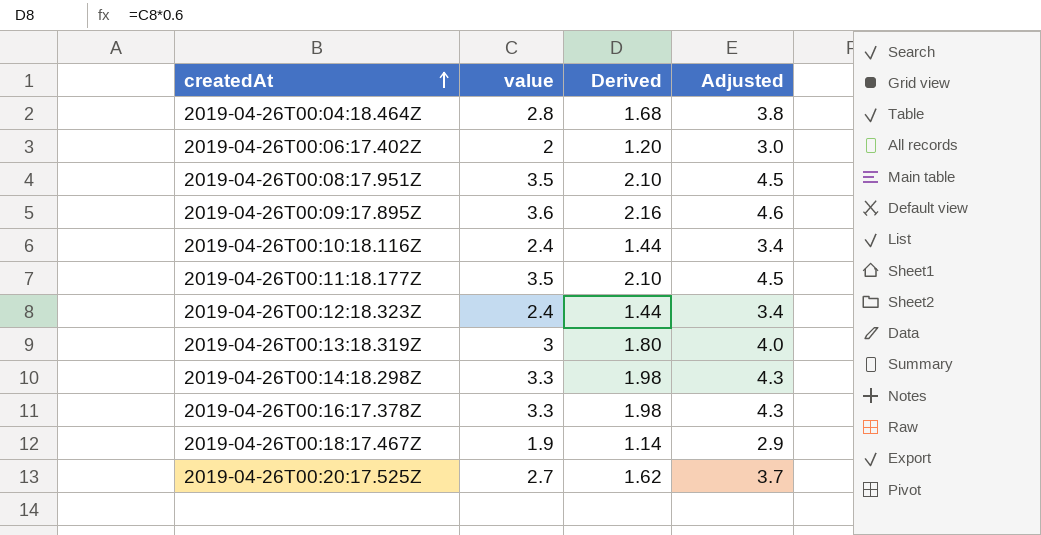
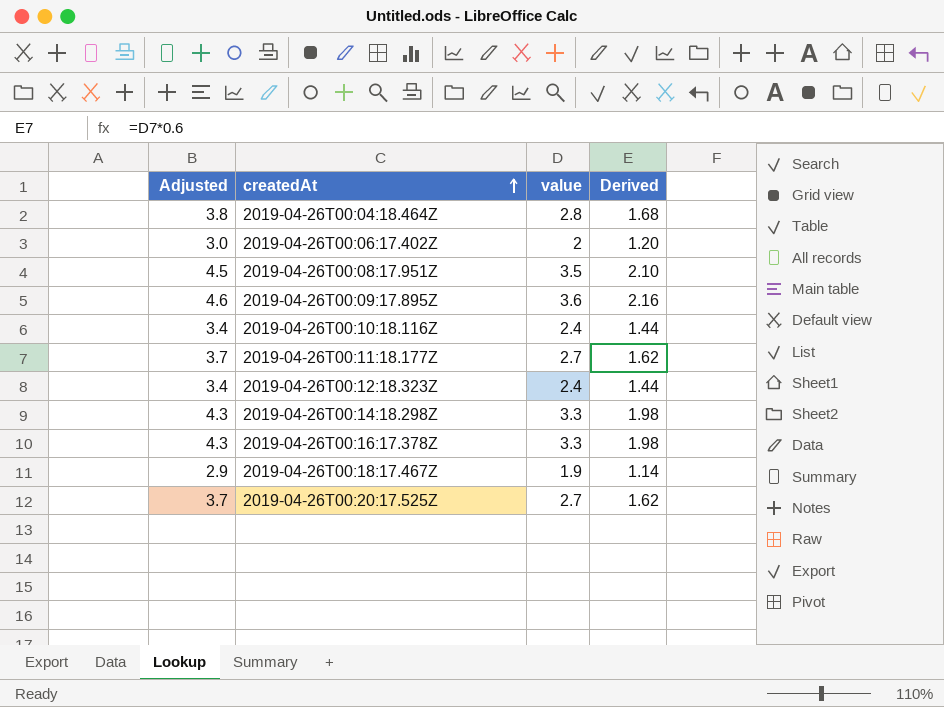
column Adjusted | position: 4 -> 1
row 2019-04-26T00:13:18.319Z: 3 | 1.80 | 4.0 -> none
2019-04-26T00:11:18.177Z | Adjusted: 4.5 -> 3.7
2019-04-26T00:11:18.177Z | value: 3.5 -> 2.7
2019-04-26T00:11:18.177Z | Derived: 2.10 -> 1.62

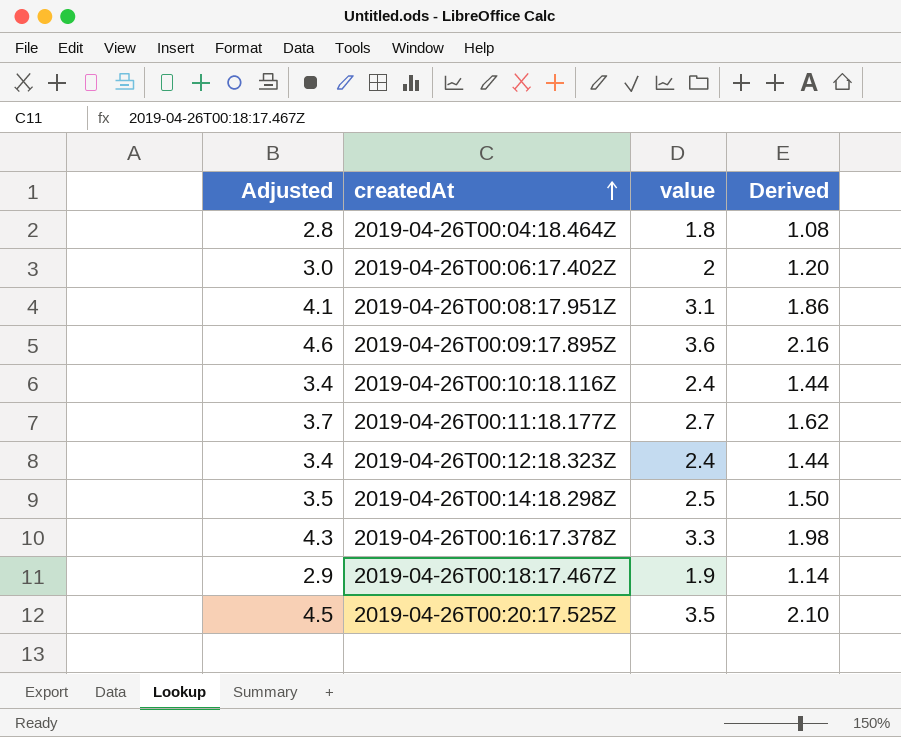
2019-04-26T00:04:18.464Z | Adjusted: 3.8 -> 2.8
2019-04-26T00:04:18.464Z | value: 2.8 -> 1.8
2019-04-26T00:04:18.464Z | Derived: 1.68 -> 1.08
2019-04-26T00:08:17.951Z | Adjusted: 4.5 -> 4.1
2019-04-26T00:08:17.951Z | value: 3.5 -> 3.1
2019-04-26T00:08:17.951Z | Derived: 2.10 -> 1.86
2019-04-26T00:14:18.298Z | Adjusted: 4.3 -> 3.5
2019-04-26T00:14:18.298Z | value: 3.3 -> 2.5
2019-04-26T00:14:18.298Z | Derived: 1.98 -> 1.50
2019-04-26T00:20:17.525Z | Adjusted: 3.7 -> 4.5
2019-04-26T00:20:17.525Z | value: 2.7 -> 3.5
2019-04-26T00:20:17.525Z | Derived: 1.62 -> 2.10

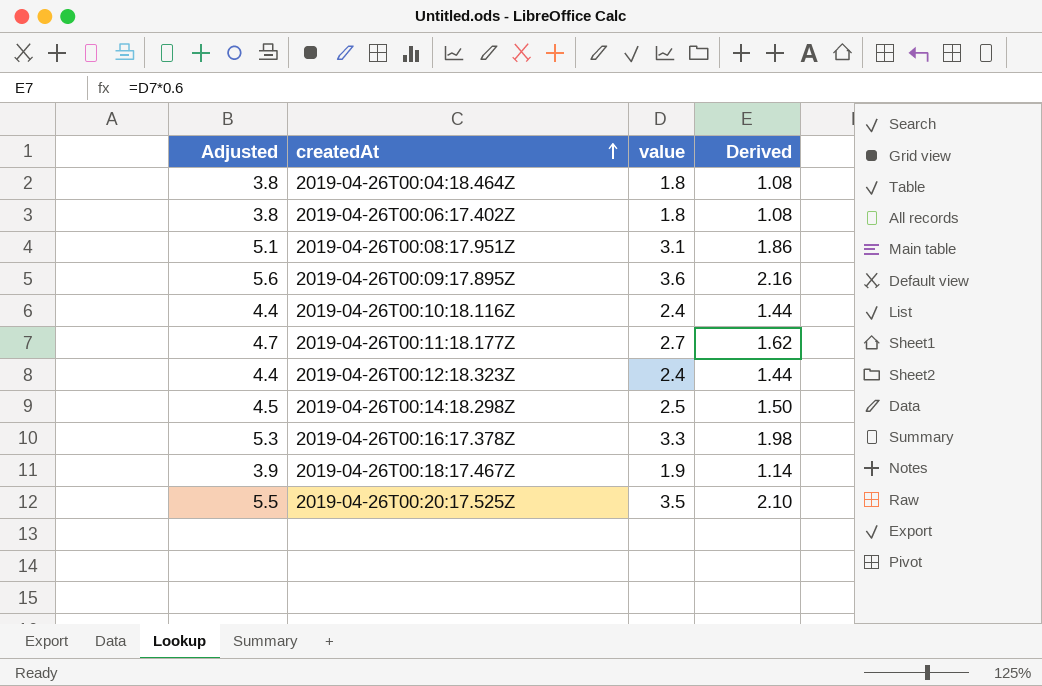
column Adjusted | formula: [value] + 1 -> [value] + 2
2019-04-26T00:06:17.402Z | value: 2 -> 1.8
2019-04-26T00:06:17.402Z | Derived: 1.20 -> 1.08

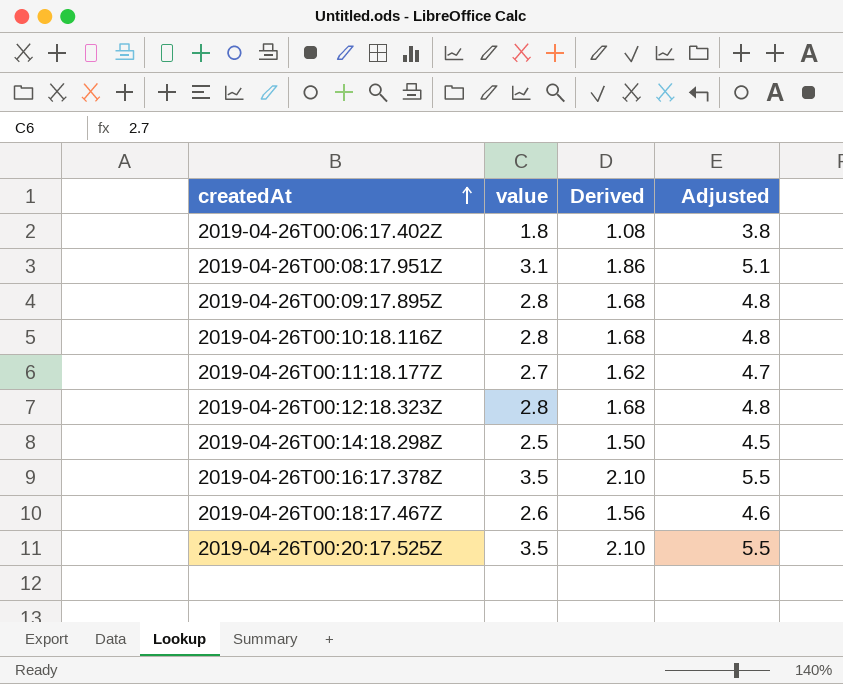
column Adjusted | position: 1 -> 4
row 2019-04-26T00:04:18.464Z: 3.8 | 1.8 | 1.08 -> none
2019-04-26T00:09:17.895Z | value: 3.6 -> 2.8
2019-04-26T00:09:17.895Z | Derived: 2.16 -> 1.68
2019-04-26T00:09:17.895Z | Adjusted: 5.6 -> 4.8
2019-04-26T00:10:18.116Z | value: 2.4 -> 2.8
2019-04-26T00:10:18.116Z | Derived: 1.44 -> 1.68
2019-04-26T00:10:18.116Z | Adjusted: 4.4 -> 4.8
2019-04-26T00:12:18.323Z | value: 2.4 -> 2.8
2019-04-26T00:12:18.323Z | Derived: 1.44 -> 1.68
2019-04-26T00:12:18.323Z | Adjusted: 4.4 -> 4.8
2019-04-26T00:16:17.378Z | value: 3.3 -> 3.5
2019-04-26T00:16:17.378Z | Derived: 1.98 -> 2.10
2019-04-26T00:16:17.378Z | Adjusted: 5.3 -> 5.5
2019-04-26T00:18:17.467Z | value: 1.9 -> 2.6
2019-04-26T00:18:17.467Z | Derived: 1.14 -> 1.56
2019-04-26T00:18:17.467Z | Adjusted: 3.9 -> 4.6

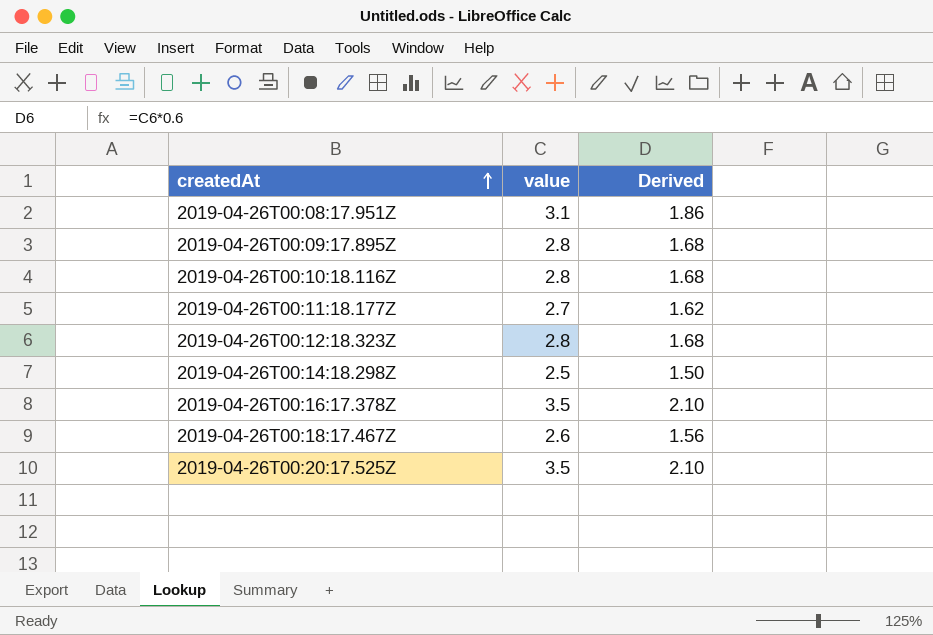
column Adjusted | formula: [value] + 2 -> none
row 2019-04-26T00:06:17.402Z: 1.8 | 1.08 | 3.8 -> none

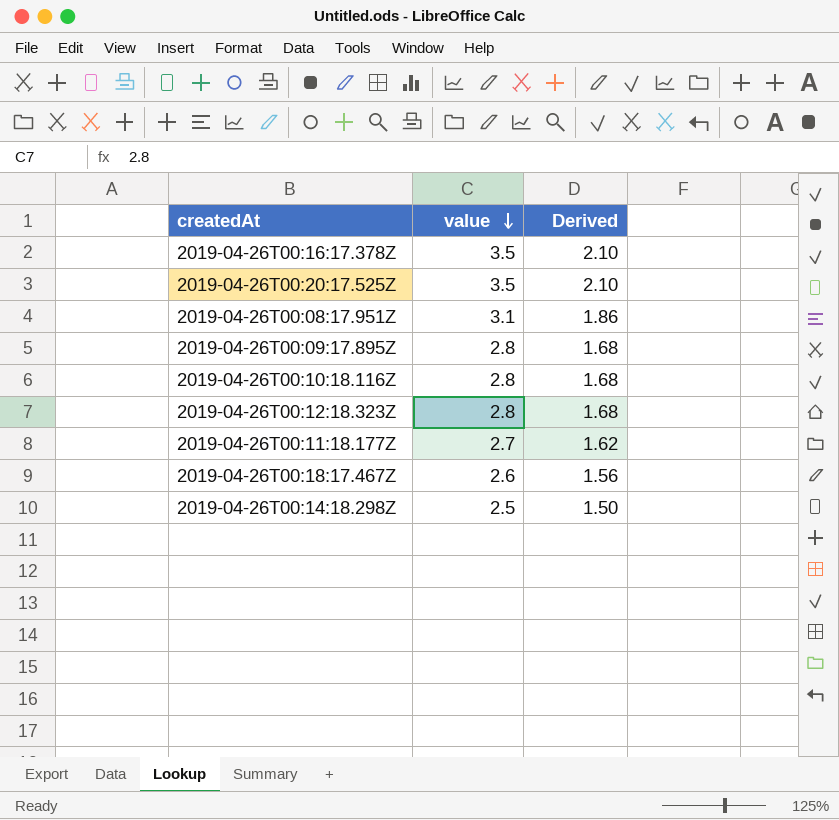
row order: createdAt ascending -> value descending

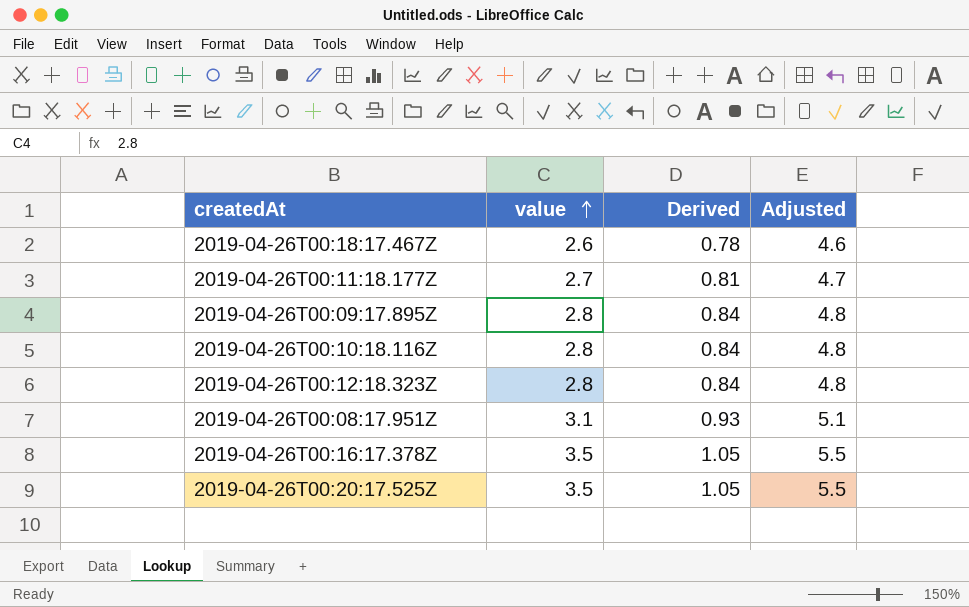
row order: value descending -> value ascending
column Derived | formula: [value] * 0.6 -> [value] * 0.3
column Adjusted | formula: none -> [value] + 2
row 2019-04-26T00:14:18.298Z: 2.5 | 1.50 -> none

